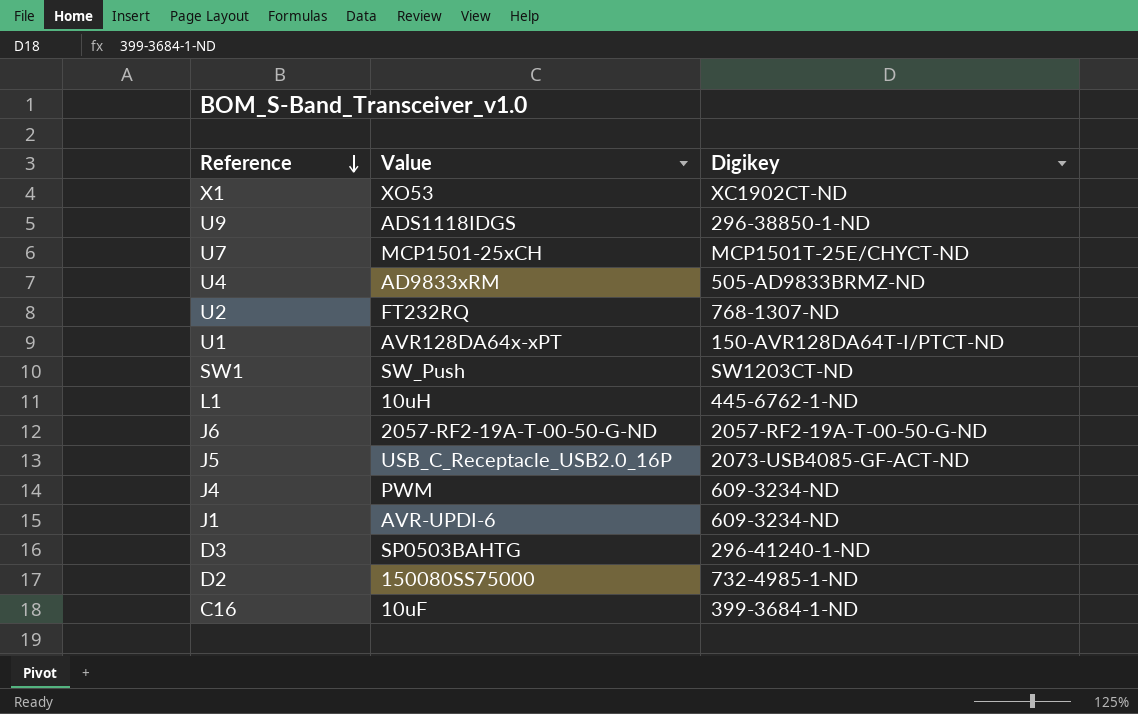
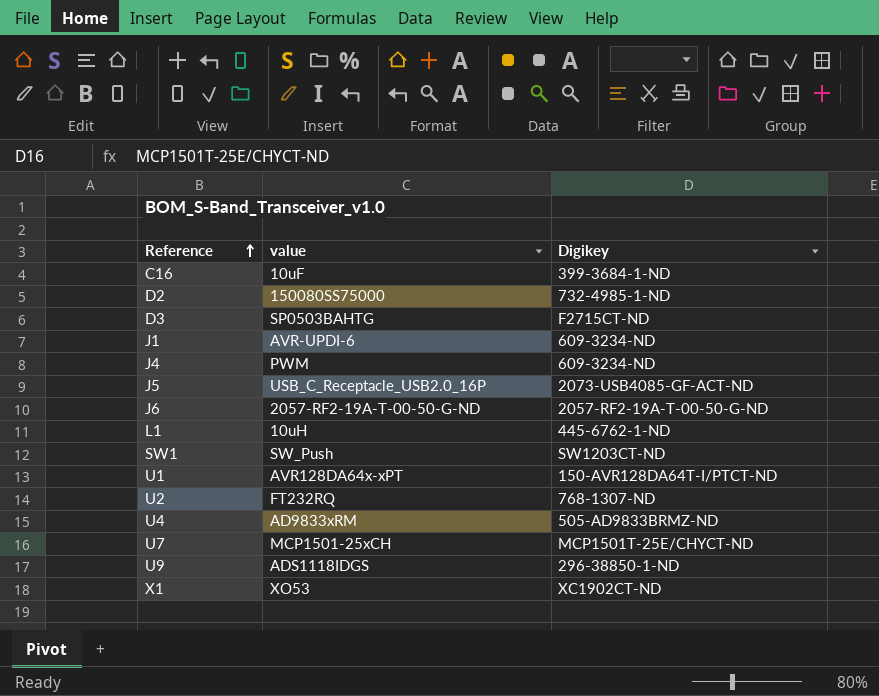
row order: Reference descending -> Reference ascending
column name: Value -> value
D3 | Digikey: 296-41240-1-ND -> F2715CT-ND

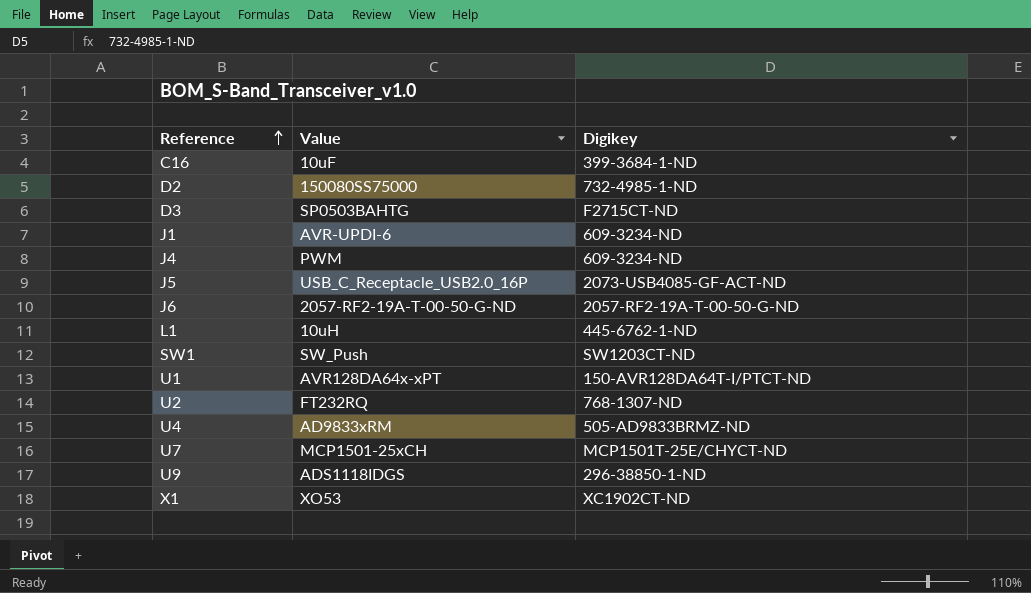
column name: value -> Value

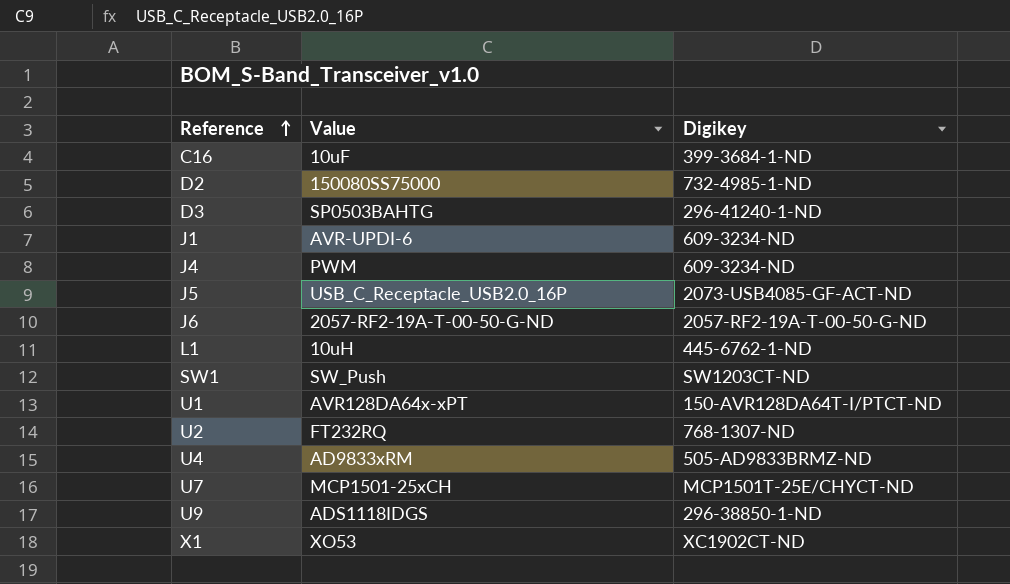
D3 | Digikey: F2715CT-ND -> 296-41240-1-ND

